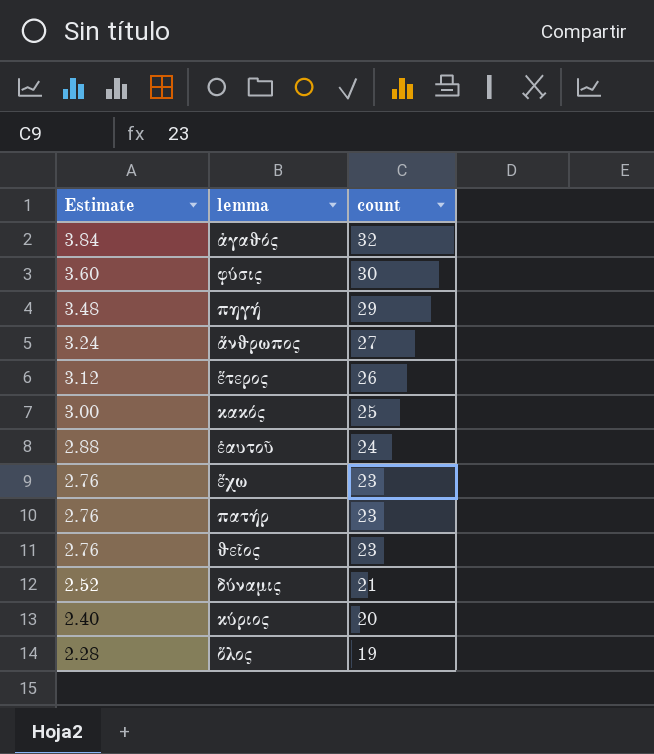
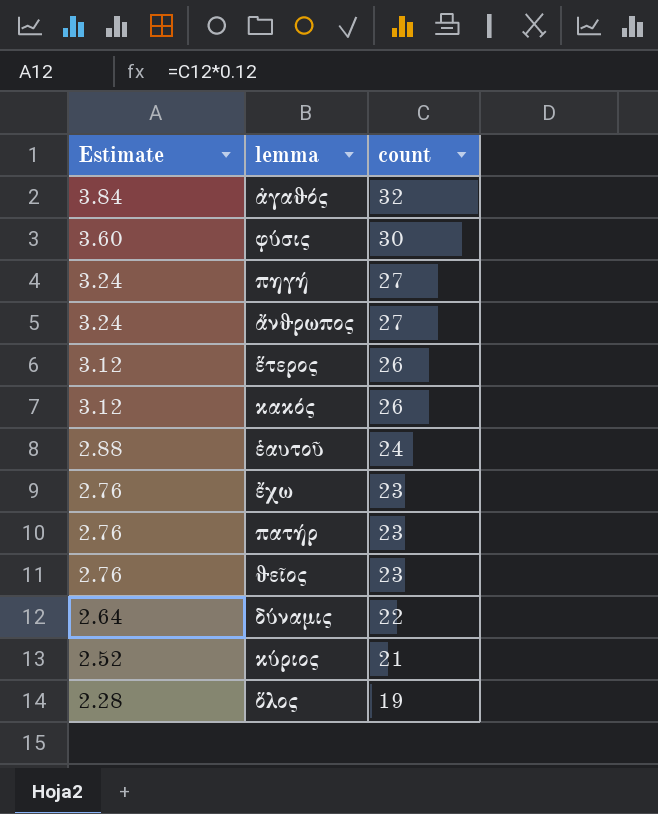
πηγή | Estimate: 3.48 -> 3.24
πηγή | count: 29 -> 27
κακός | Estimate: 3.00 -> 3.12
κακός | count: 25 -> 26
δύναμις | Estimate: 2.52 -> 2.64
δύναμις | count: 21 -> 22
κύριος | Estimate: 2.40 -> 2.52
κύριος | count: 20 -> 21

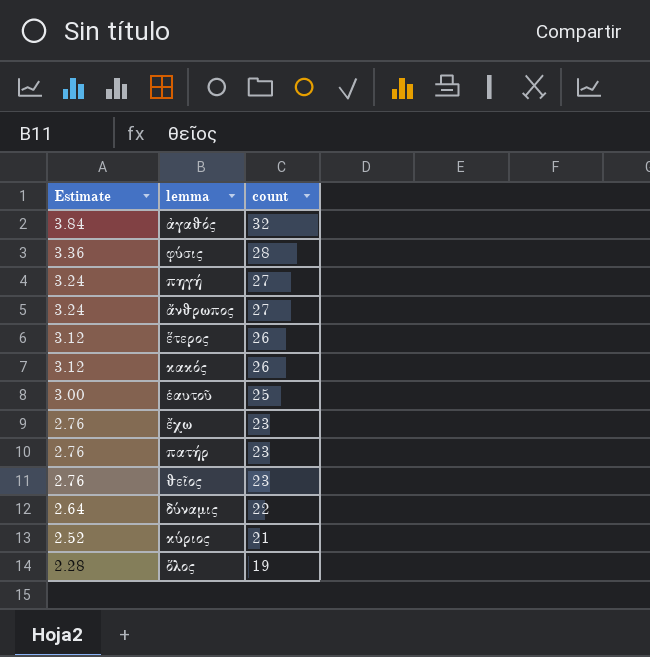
φύσις | Estimate: 3.60 -> 3.36
φύσις | count: 30 -> 28
ἑαυτοῦ | Estimate: 2.88 -> 3.00
ἑαυτοῦ | count: 24 -> 25

